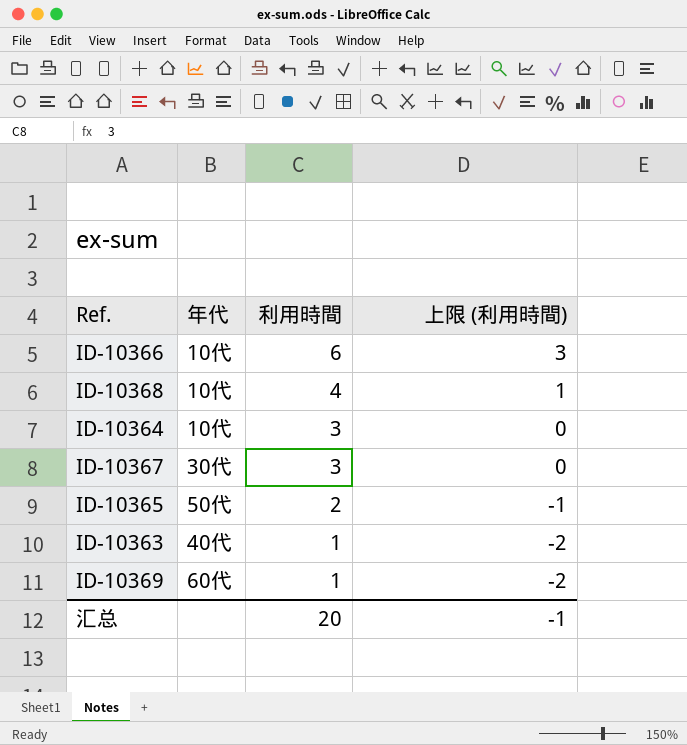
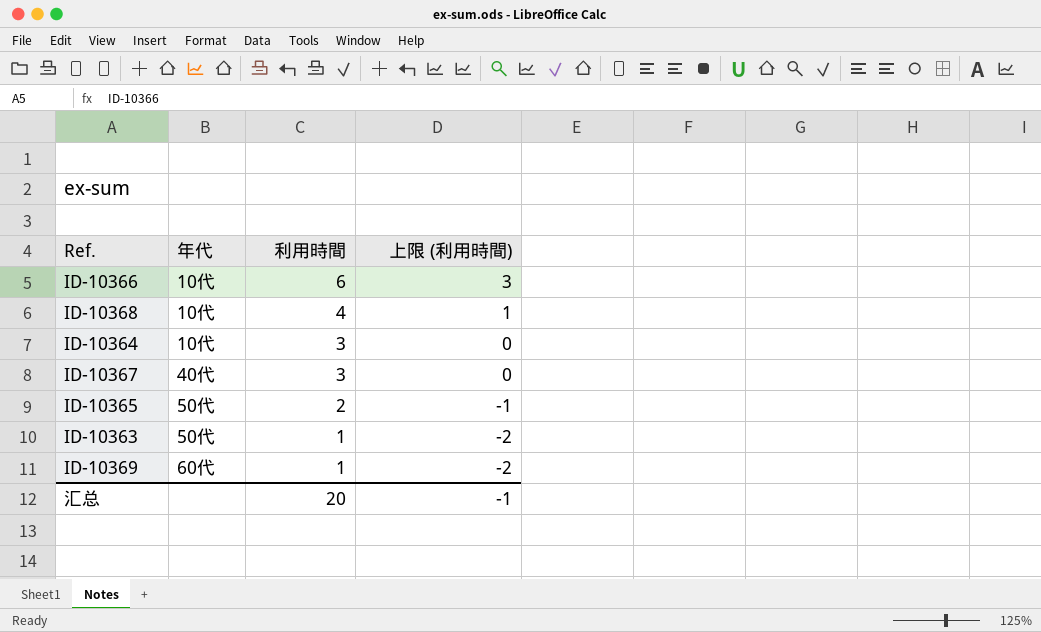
ID-10367 | 年代: 30代 -> 40代
ID-10363 | 年代: 40代 -> 50代

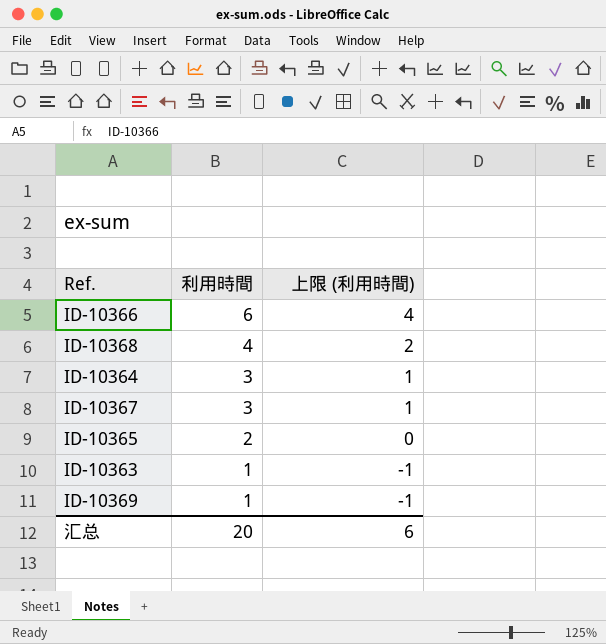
column 年代 | position: 2 -> none
column 上限 (利用時間) | formula: [利用時間] - 3 -> [利用時間] - 2
汇总 | 上限 (利用時間): -1 -> 6

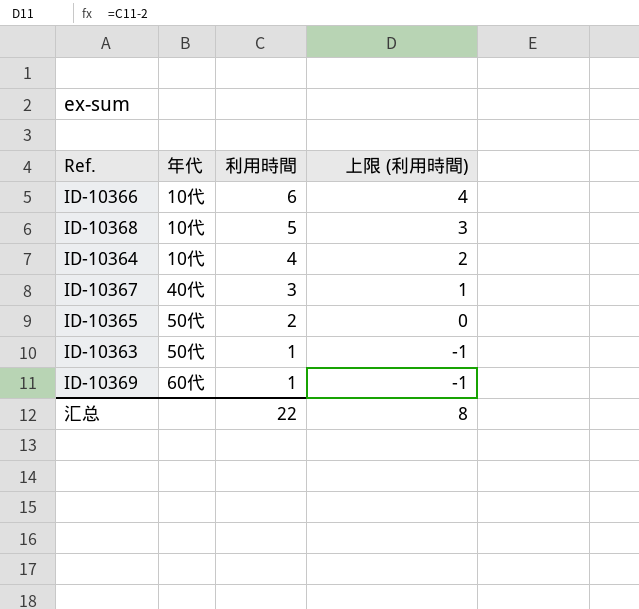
column 年代 | position: none -> 2
ID-10368 | 利用時間: 4 -> 5
ID-10368 | 上限 (利用時間): 2 -> 3
ID-10364 | 利用時間: 3 -> 4
ID-10364 | 上限 (利用時間): 1 -> 2
汇总 | 利用時間: 20 -> 22
汇总 | 上限 (利用時間): 6 -> 8

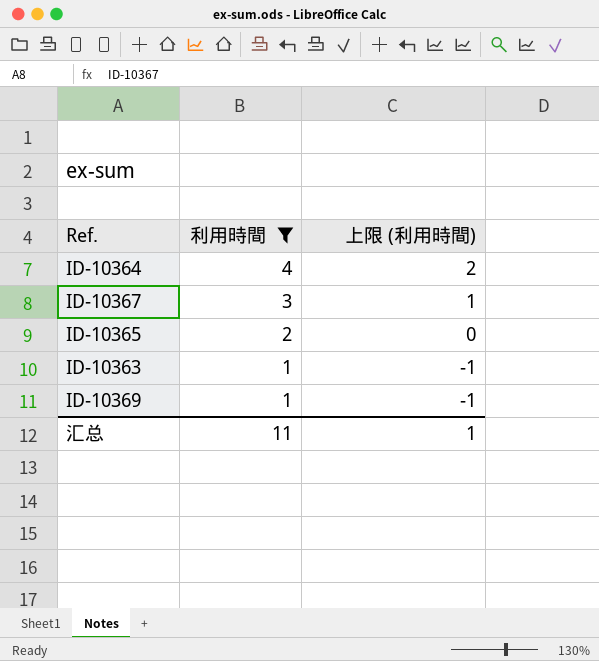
filter: none -> 利用時間 <= 4
column 年代 | position: 2 -> none
汇总 | 利用時間: 22 -> 11
汇总 | 上限 (利用時間): 8 -> 1

